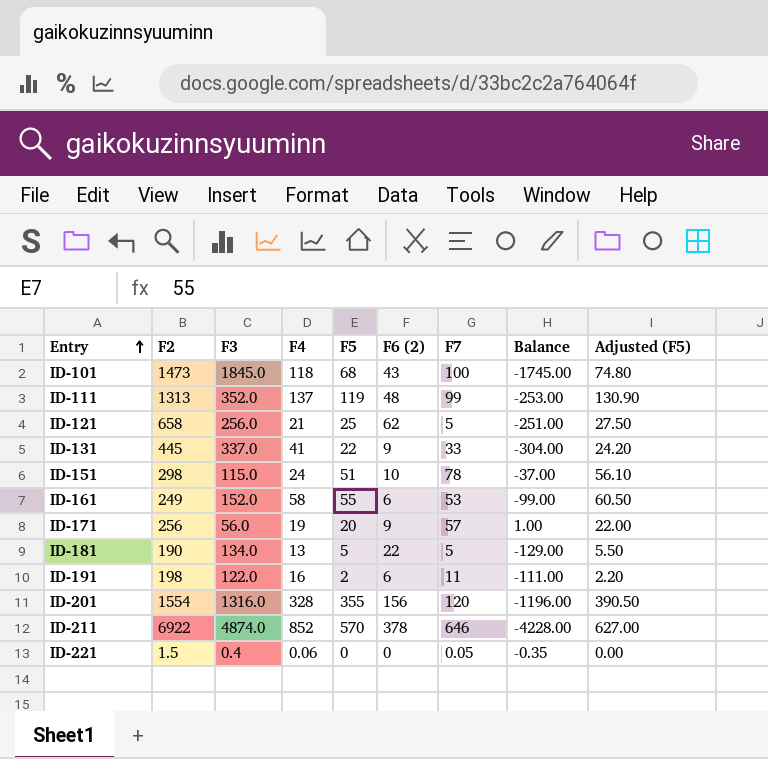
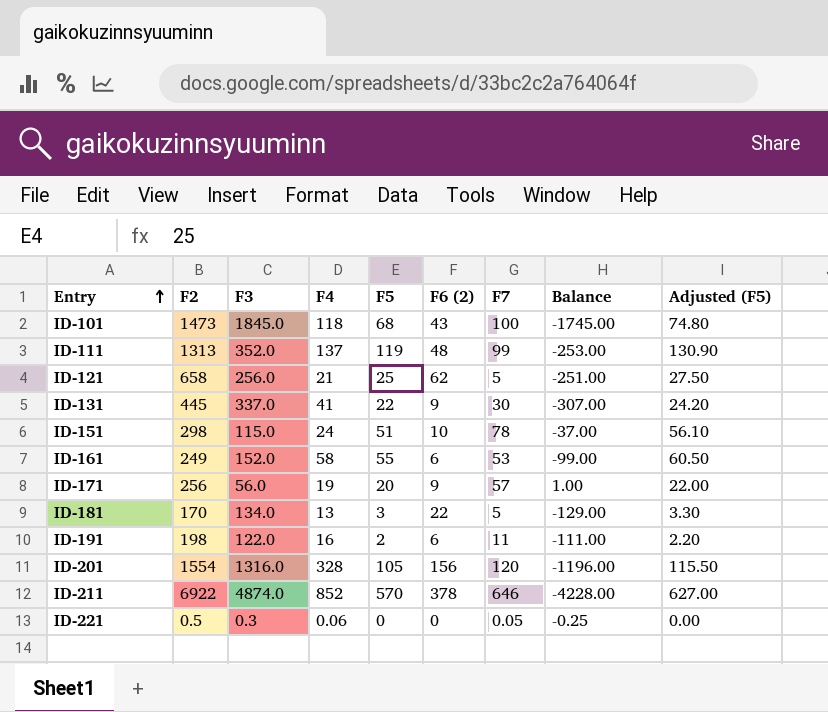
ID-131 | F7: 33 -> 30
ID-131 | Balance: -304.00 -> -307.00
ID-181 | F2: 190 -> 170
ID-181 | F5: 5 -> 3
ID-181 | Adjusted (F5): 5.50 -> 3.30
ID-201 | F5: 355 -> 105
ID-201 | Adjusted (F5): 390.50 -> 115.50
ID-221 | F2: 1.5 -> 0.5
ID-221 | F3: 0.4 -> 0.3
ID-221 | Balance: -0.35 -> -0.25

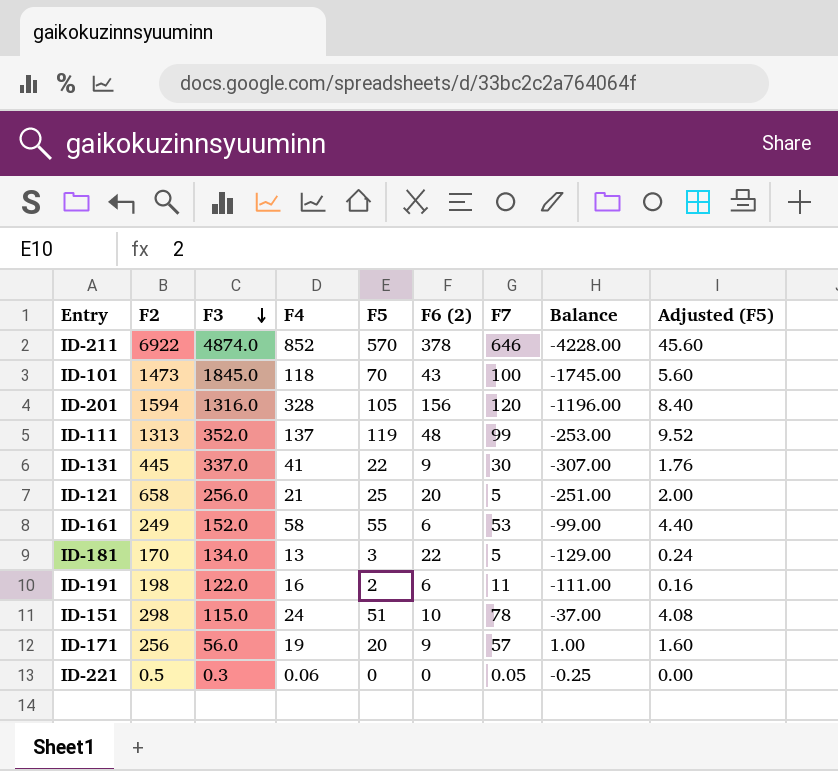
row order: Entry ascending -> F3 descending
column Adjusted (F5) | formula: [F5] * 1.1 -> [F5] * 0.08
ID-101 | F5: 68 -> 70
ID-201 | F2: 1554 -> 1594
ID-121 | F6 (2): 62 -> 20

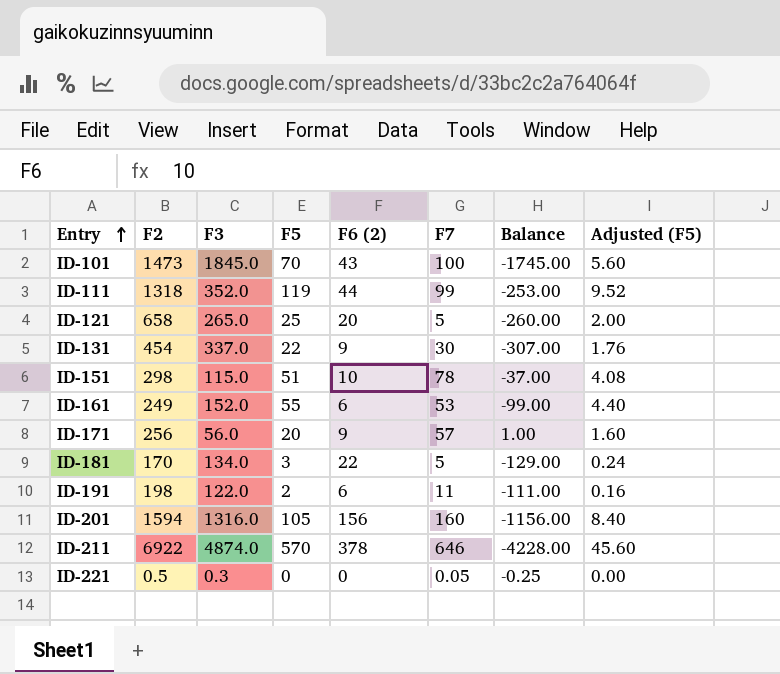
row order: F3 descending -> Entry ascending
column F4 | position: 4 -> none
ID-111 | F2: 1313 -> 1318
ID-111 | F6 (2): 48 -> 44
ID-121 | F3: 256.0 -> 265.0
ID-121 | Balance: -251.00 -> -260.00
ID-131 | F2: 445 -> 454
ID-201 | F7: 120 -> 160
ID-201 | Balance: -1196.00 -> -1156.00

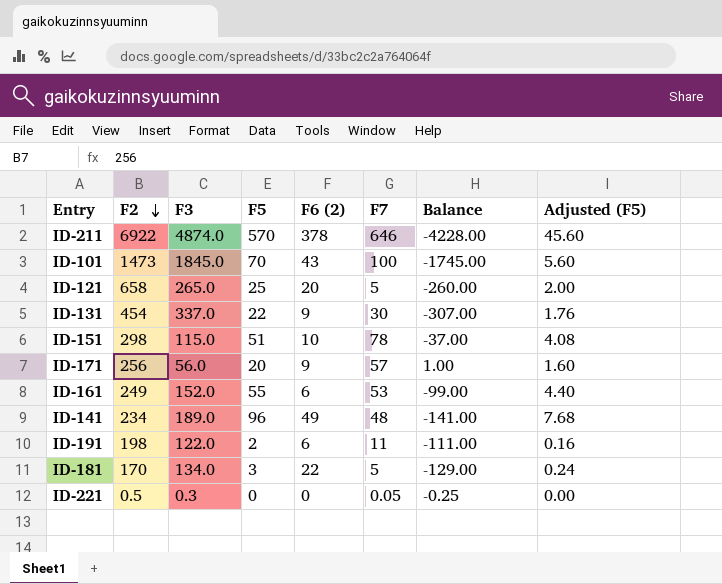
row order: Entry ascending -> F2 descending
row ID-111: 1318 | 352.0 | 119 | 44 | 99 | -253.00 | 9.52 -> none
row ID-201: 1594 | 1316.0 | 105 | 156 | 160 | -1156.00 | 8.40 -> none
row ID-141: none -> 234 | 189.0 | 96 | 49 | 48 | -141.00 | 7.68

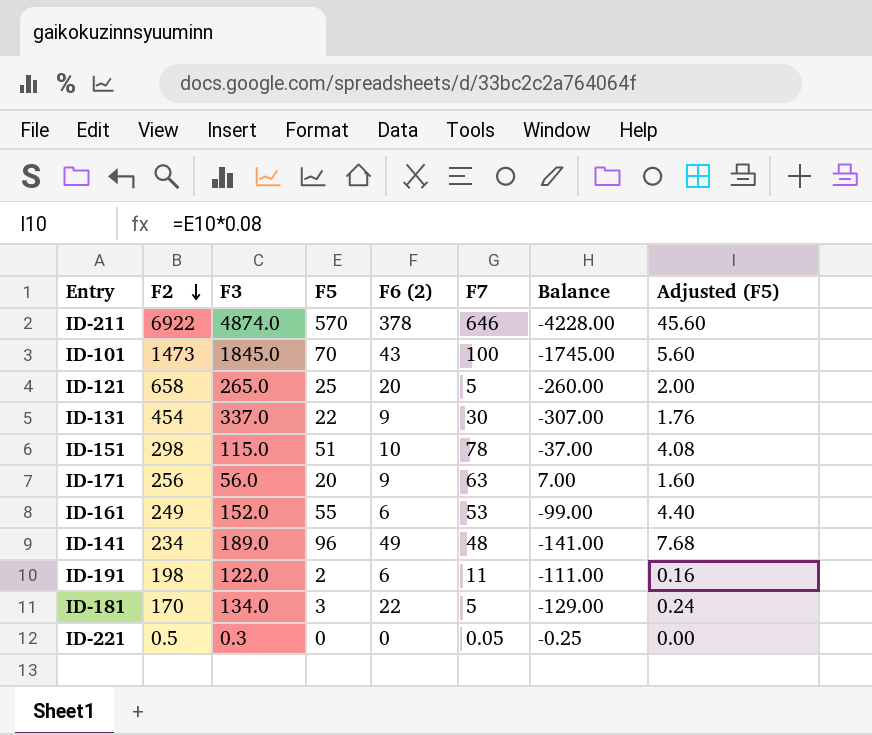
ID-171 | F7: 57 -> 63
ID-171 | Balance: 1.00 -> 7.00

